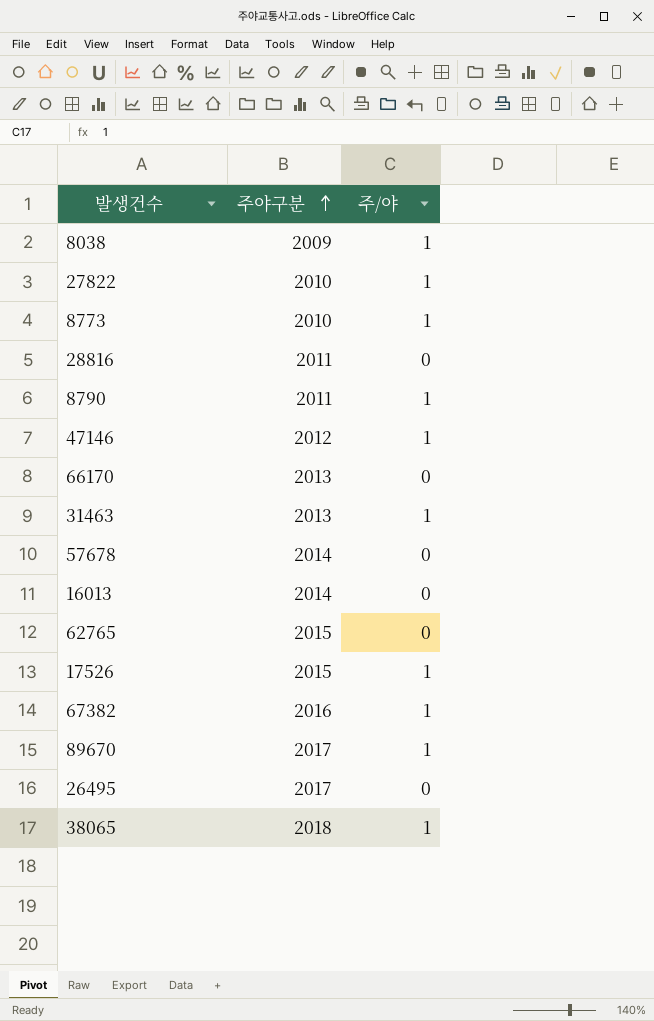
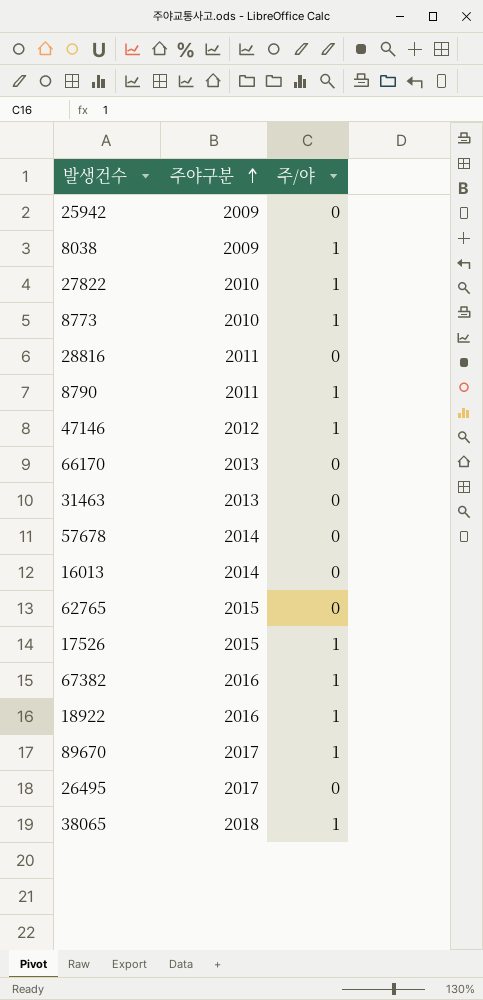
row 25942: none -> 2009 | 0
31463 | 주/야: 1 -> 0
row 18922: none -> 2016 | 1

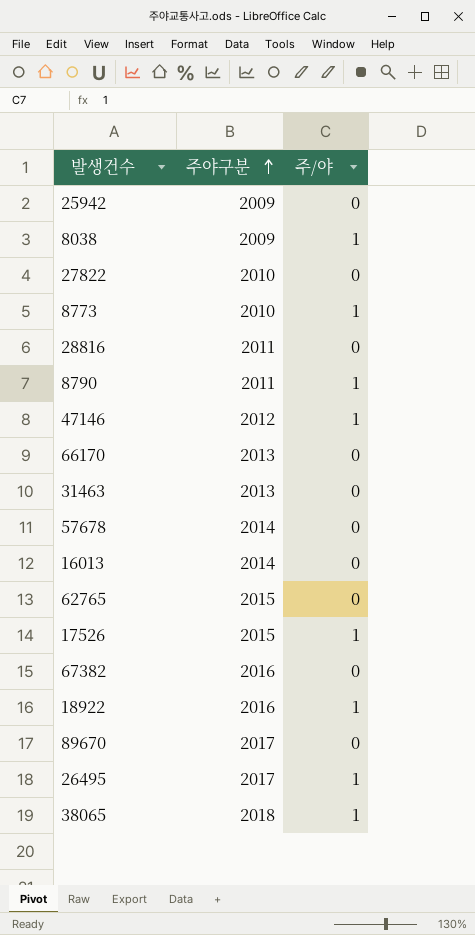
27822 | 주/야: 1 -> 0
67382 | 주/야: 1 -> 0
89670 | 주/야: 1 -> 0
26495 | 주/야: 0 -> 1

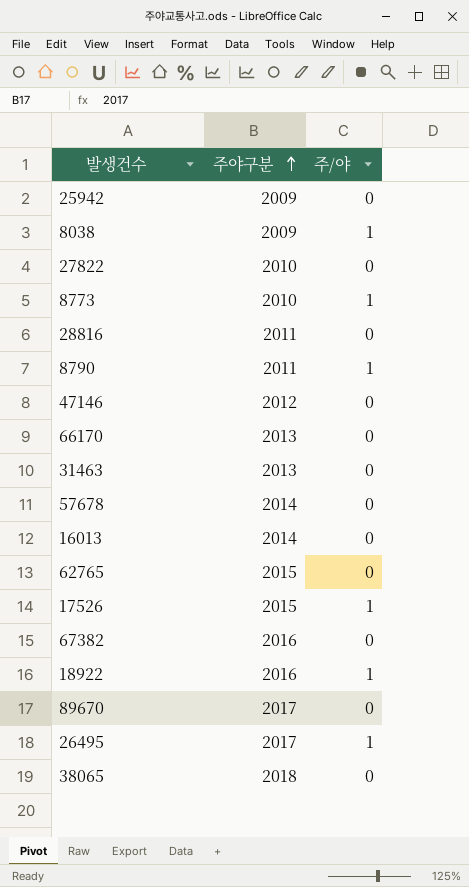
47146 | 주/야: 1 -> 0
38065 | 주/야: 1 -> 0

